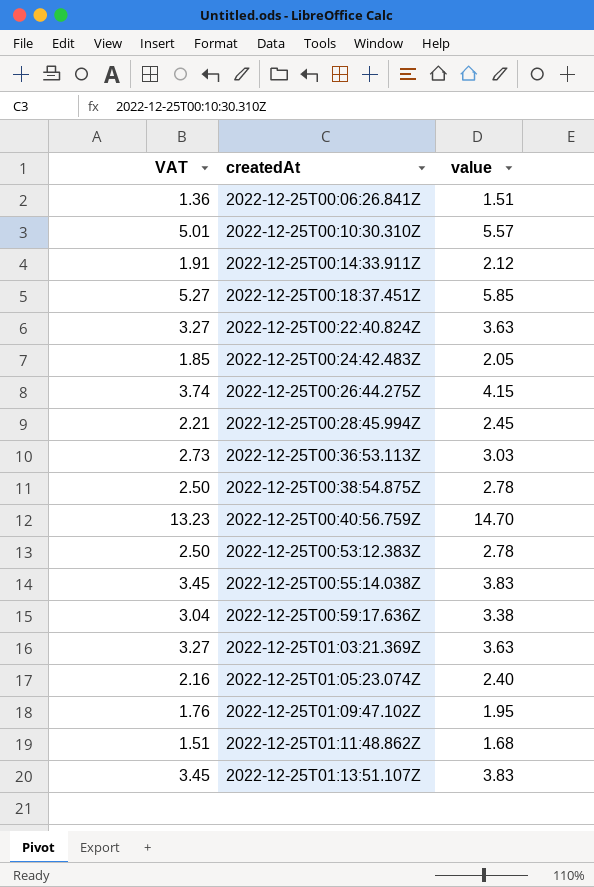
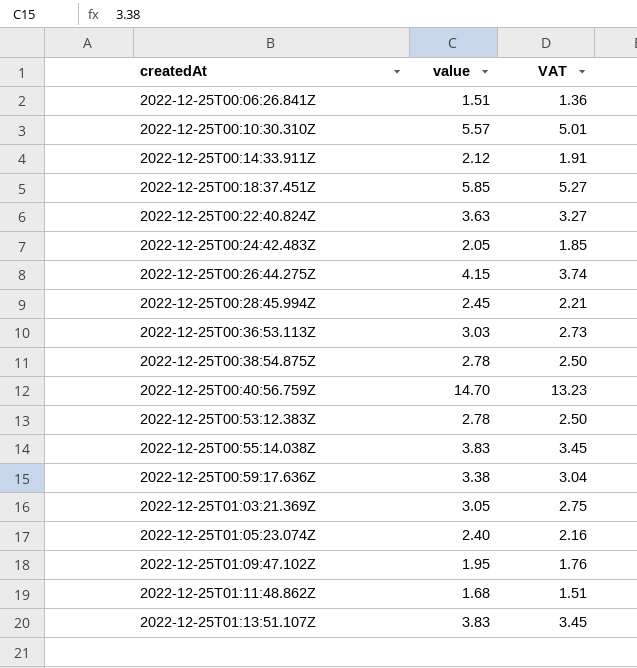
column VAT | position: 1 -> 3
2022-12-25T01:03:21.369Z | value: 3.63 -> 3.05
2022-12-25T01:03:21.369Z | VAT: 3.27 -> 2.75

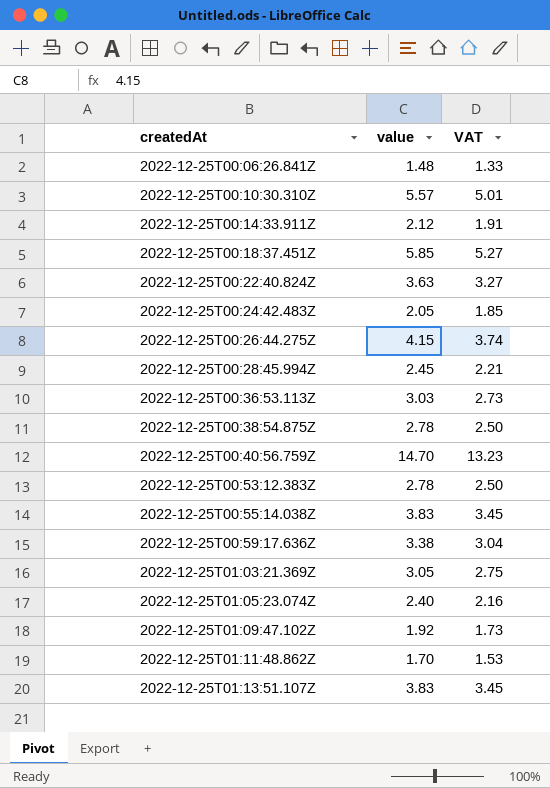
2022-12-25T00:06:26.841Z | value: 1.51 -> 1.48
2022-12-25T00:06:26.841Z | VAT: 1.36 -> 1.33
2022-12-25T01:09:47.102Z | value: 1.95 -> 1.92
2022-12-25T01:09:47.102Z | VAT: 1.76 -> 1.73
2022-12-25T01:11:48.862Z | value: 1.68 -> 1.70
2022-12-25T01:11:48.862Z | VAT: 1.51 -> 1.53

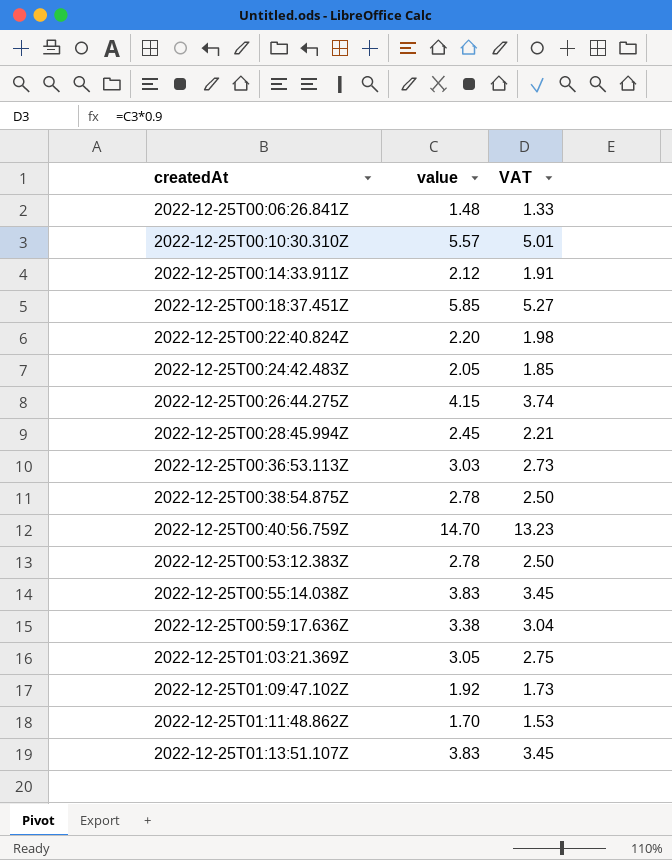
row 2022-12-25T01:05:23.074Z: 2.40 | 2.16 -> none
2022-12-25T00:22:40.824Z | value: 3.63 -> 2.20
2022-12-25T00:22:40.824Z | VAT: 3.27 -> 1.98

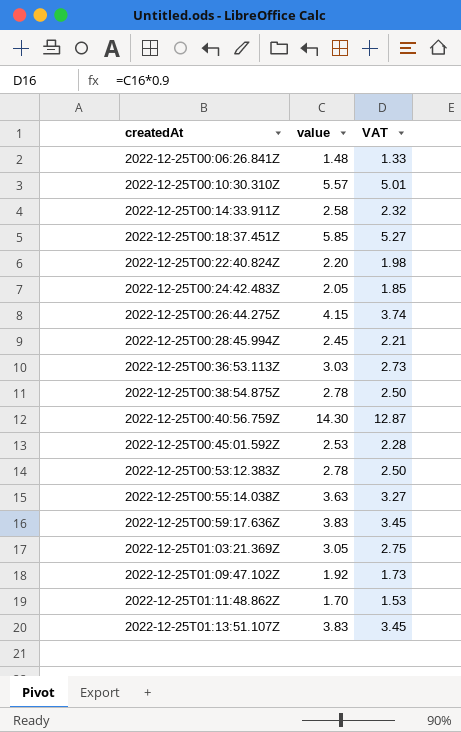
2022-12-25T00:14:33.911Z | value: 2.12 -> 2.58
2022-12-25T00:14:33.911Z | VAT: 1.91 -> 2.32
2022-12-25T00:40:56.759Z | value: 14.70 -> 14.30
2022-12-25T00:40:56.759Z | VAT: 13.23 -> 12.87
row 2022-12-25T00:45:01.592Z: none -> 2.53 | 2.28
2022-12-25T00:55:14.038Z | value: 3.83 -> 3.63
2022-12-25T00:55:14.038Z | VAT: 3.45 -> 3.27
2022-12-25T00:59:17.636Z | value: 3.38 -> 3.83
2022-12-25T00:59:17.636Z | VAT: 3.04 -> 3.45

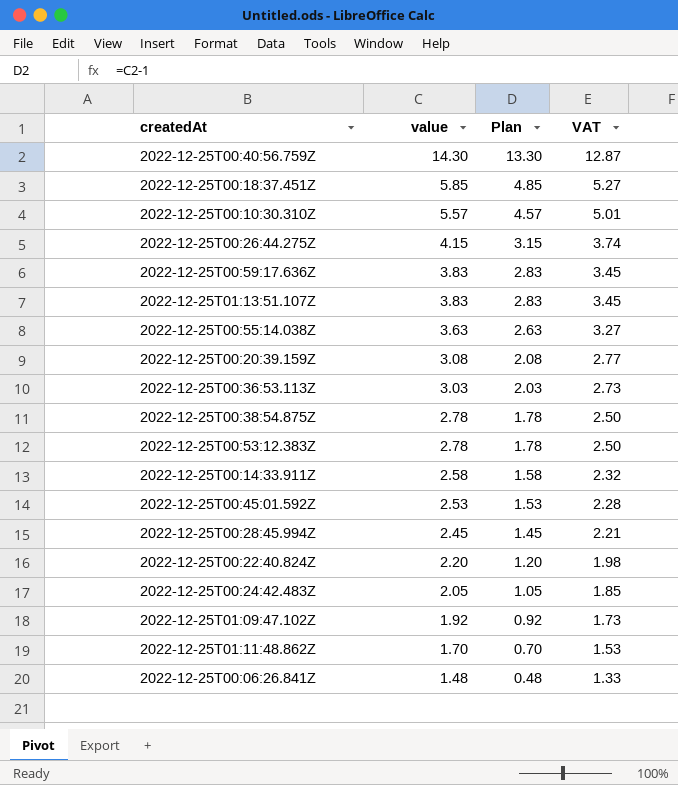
row order: createdAt ascending -> value descending
column Plan | formula: none -> [value] - 1
row 2022-12-25T01:03:21.369Z: 3.05 | 2.75 -> none
row 2022-12-25T00:20:39.159Z: none -> 3.08 | 2.08 | 2.77

